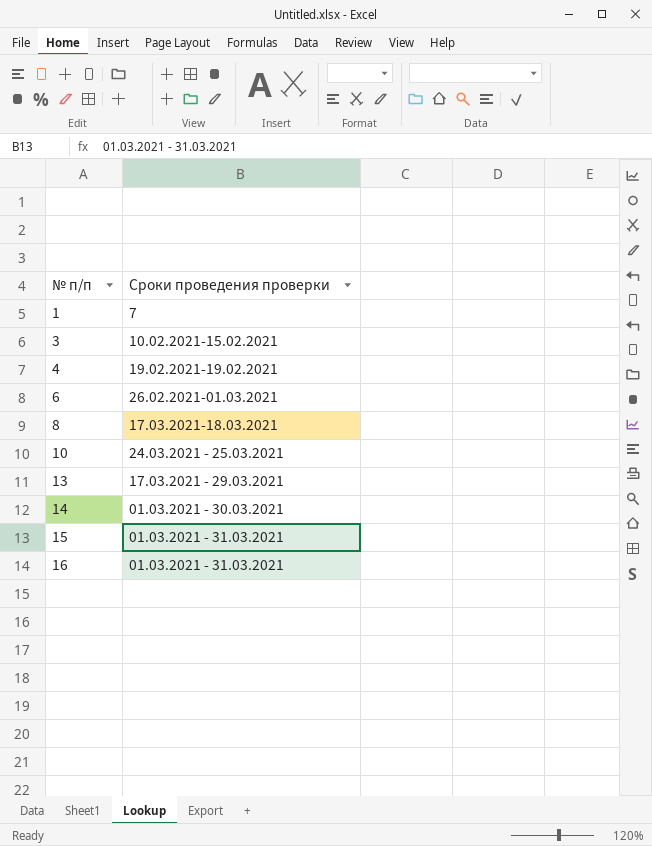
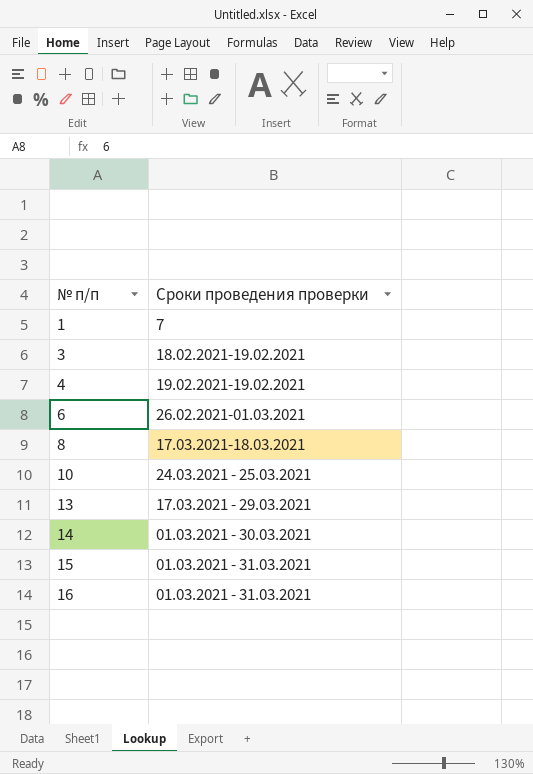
3 | Сроки проведения проверки: 10.02.2021-15.02.2021 -> 18.02.2021-19.02.2021

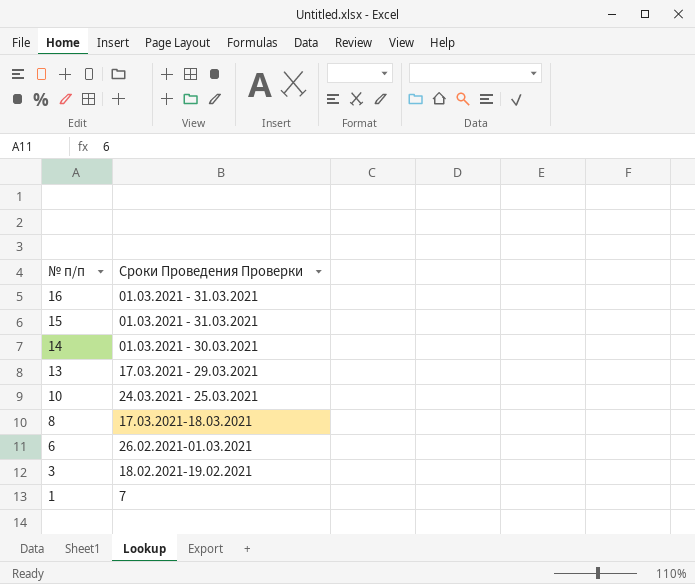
row order: № п/п ascending -> № п/п descending
column name: Сроки проведения проверки -> Сроки Проведения Проверки
row 4: 19.02.2021-19.02.2021 -> none

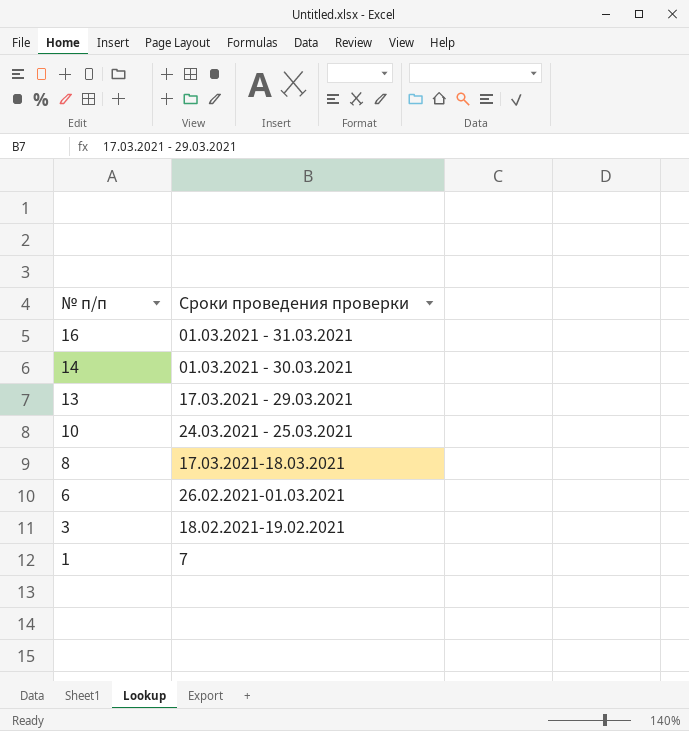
column name: Сроки Проведения Проверки -> Сроки проведения проверки
row 15: 01.03.2021 - 31.03.2021 -> none

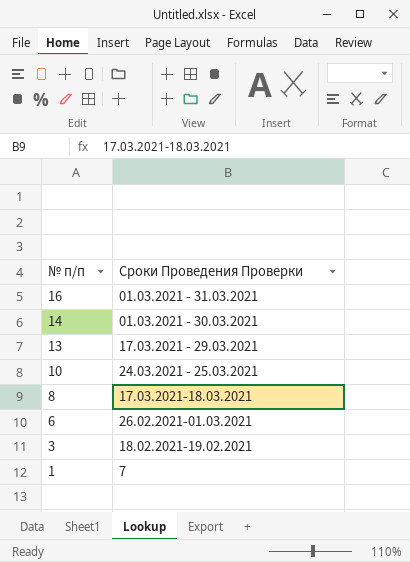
column name: Сроки проведения проверки -> Сроки Проведения Проверки

